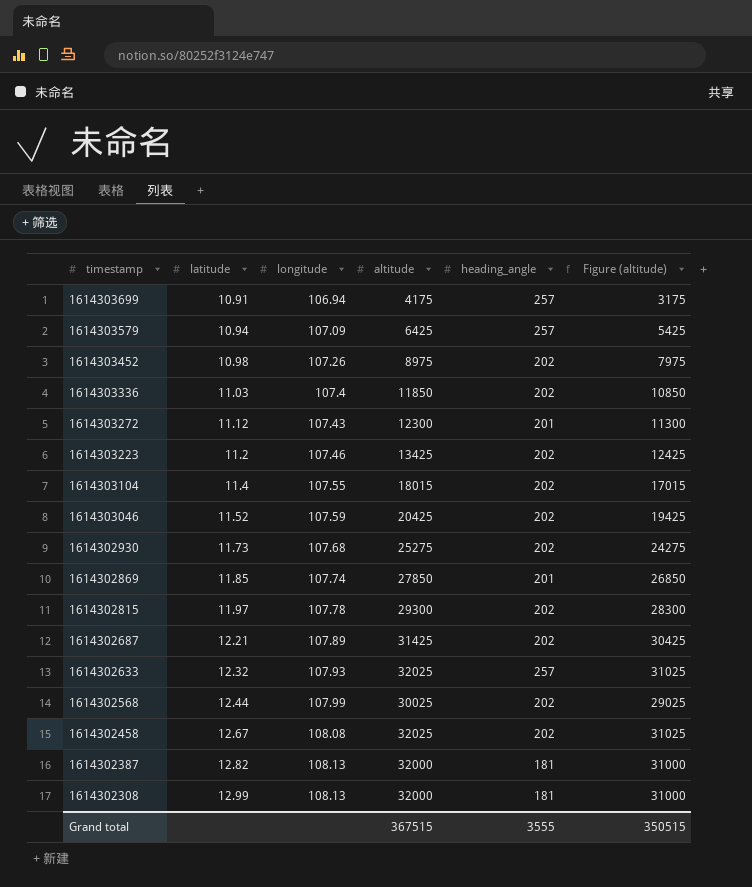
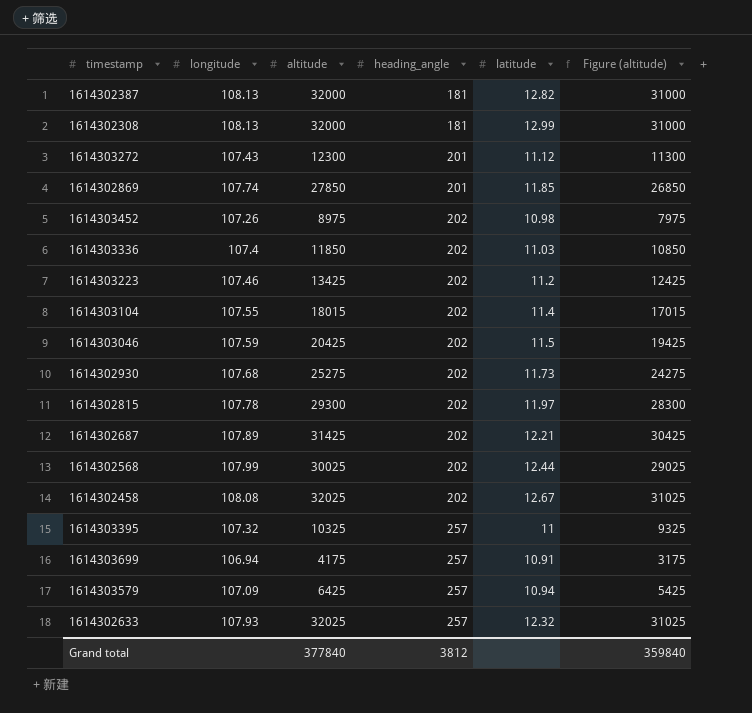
row order: timestamp descending -> heading_angle ascending
column latitude | position: 2 -> 5
1614303046 | latitude: 11.52 -> 11.5
row 1614303395: none -> 107.32 | 10325 | 257 | 11 | 9325
Grand total | altitude: 367515 -> 377840
Grand total | heading_angle: 3555 -> 3812
Grand total | Figure (altitude): 350515 -> 359840

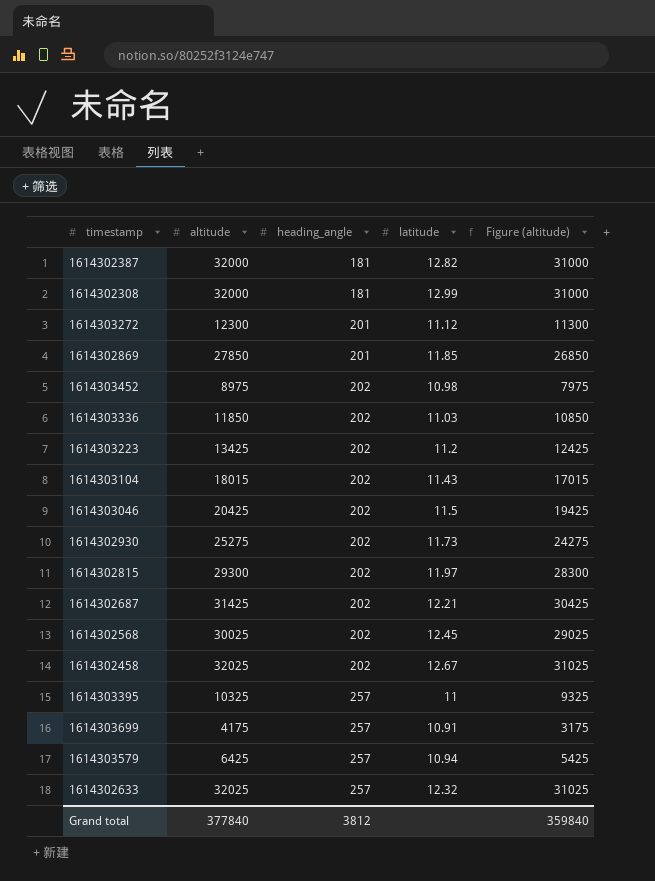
column longitude | position: 2 -> none
1614303104 | latitude: 11.4 -> 11.43
1614302568 | latitude: 12.44 -> 12.45

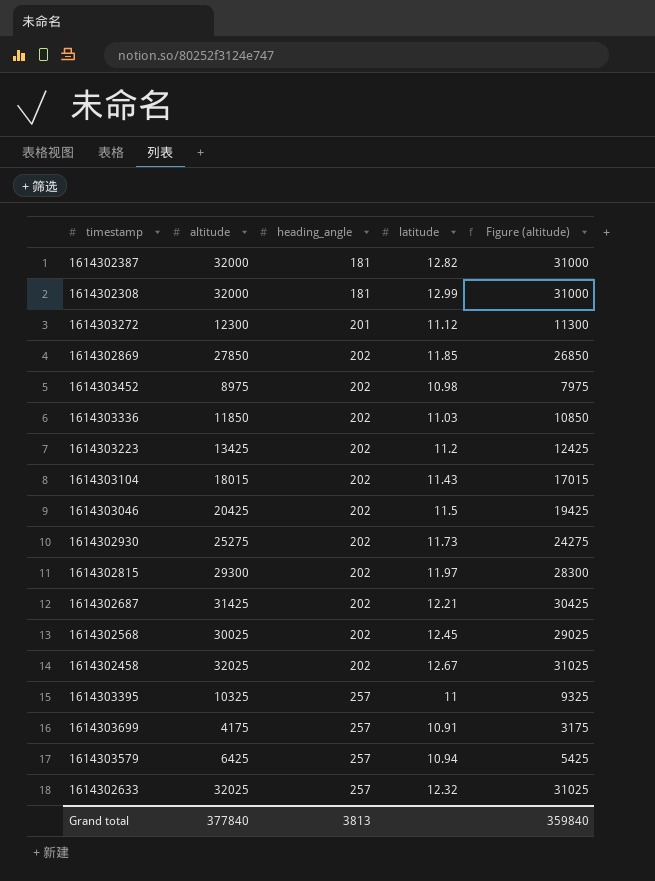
1614302869 | heading_angle: 201 -> 202
Grand total | heading_angle: 3812 -> 3813

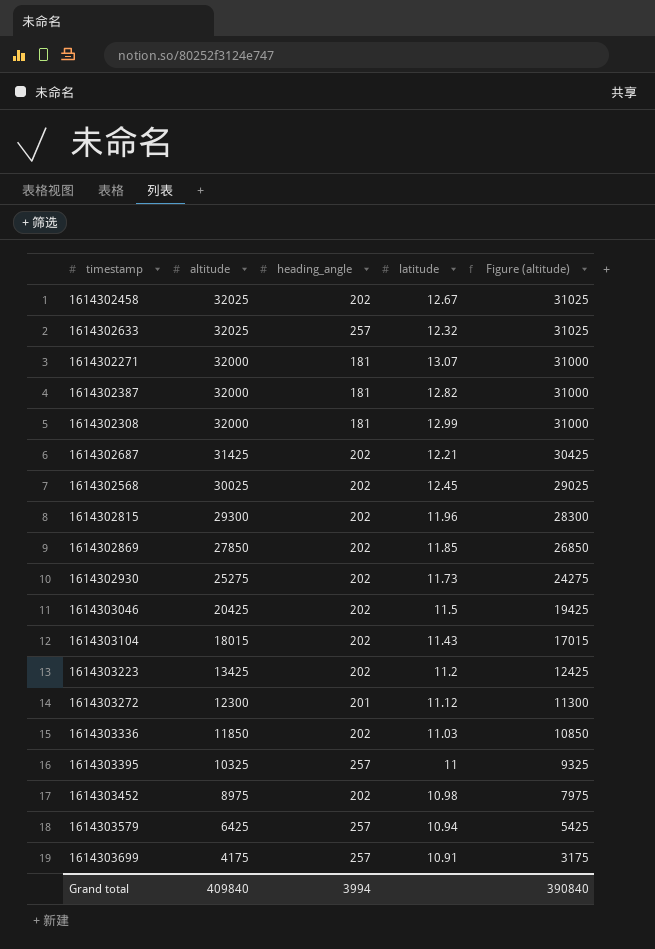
row order: heading_angle ascending -> altitude descending
row 1614302271: none -> 32000 | 181 | 13.07 | 31000
1614302815 | latitude: 11.97 -> 11.96
Grand total | altitude: 377840 -> 409840
Grand total | heading_angle: 3813 -> 3994
Grand total | Figure (altitude): 359840 -> 390840

